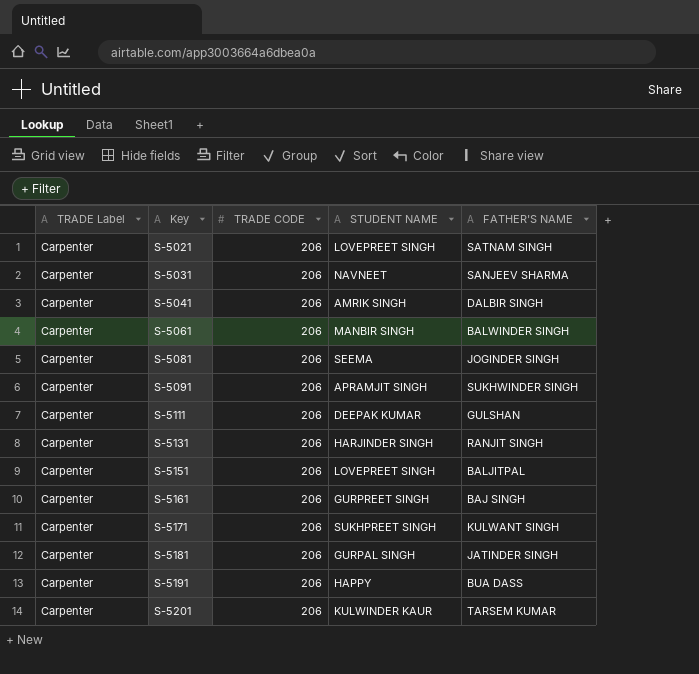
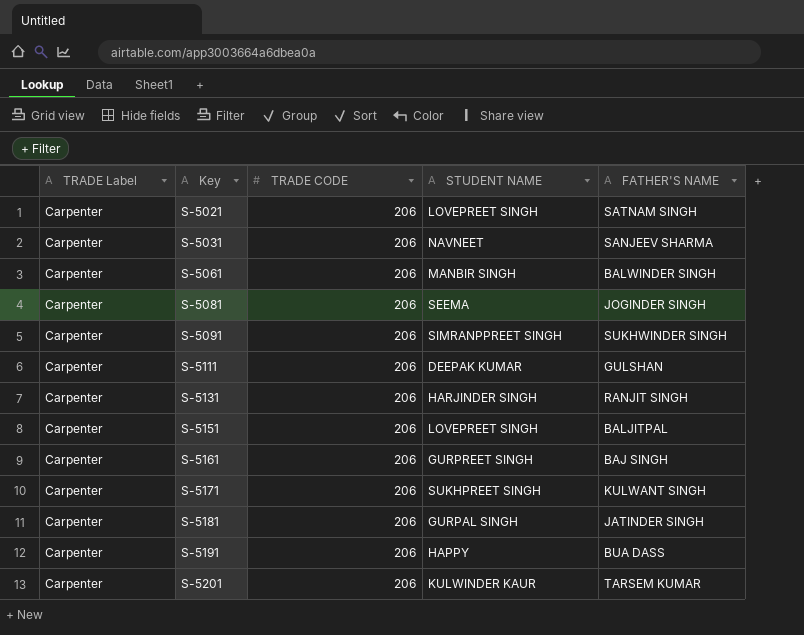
row S-5041: Carpenter | 206 | AMRIK SINGH | DALBIR SINGH -> none
S-5091 | STUDENT NAME: APRAMJIT SINGH -> SIMRANPPREET SINGH

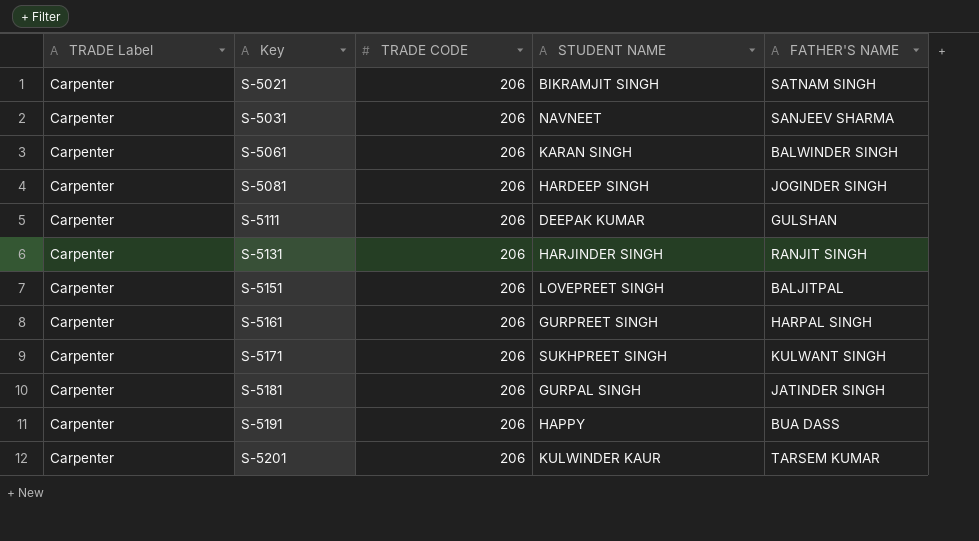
row S-5091: Carpenter | 206 | SIMRANPPREET SINGH | SUKHWINDER SINGH -> none
S-5021 | STUDENT NAME: LOVEPREET SINGH -> BIKRAMJIT SINGH
S-5061 | STUDENT NAME: MANBIR SINGH -> KARAN SINGH
S-5081 | STUDENT NAME: SEEMA -> HARDEEP SINGH
S-5161 | FATHER'S NAME: BAJ SINGH -> HARPAL SINGH

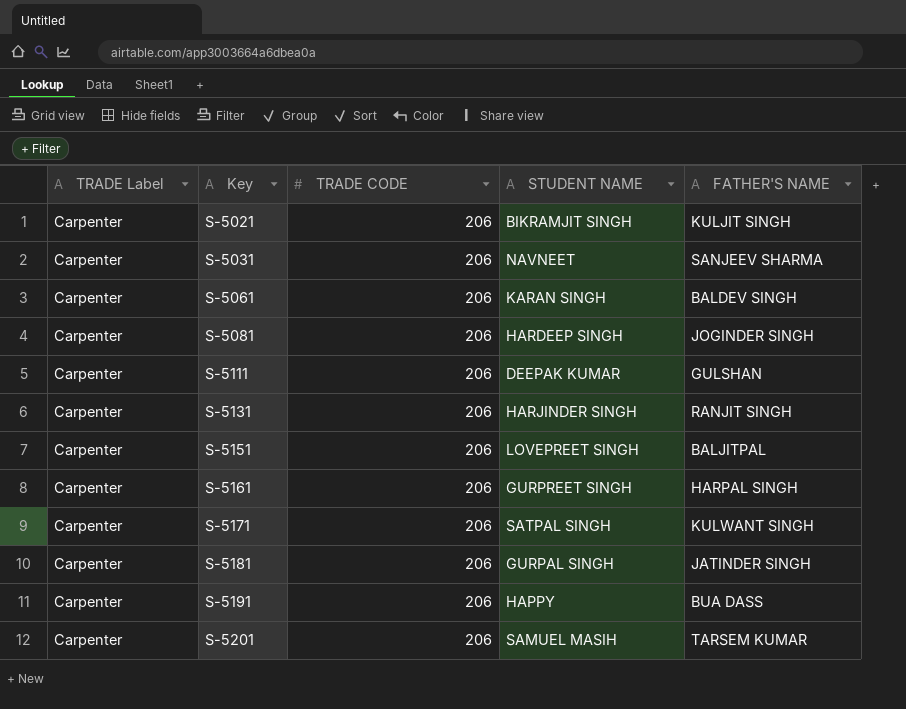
S-5021 | FATHER'S NAME: SATNAM SINGH -> KULJIT SINGH
S-5061 | FATHER'S NAME: BALWINDER SINGH -> BALDEV SINGH
S-5171 | STUDENT NAME: SUKHPREET SINGH -> SATPAL SINGH
S-5201 | STUDENT NAME: KULWINDER KAUR -> SAMUEL MASIH

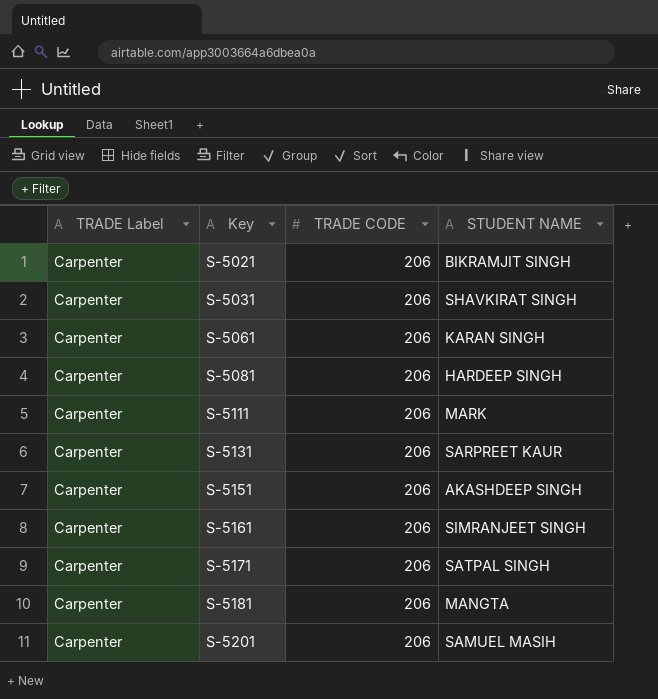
column FATHER'S NAME | position: 5 -> none
row S-5191: Carpenter | 206 | HAPPY | BUA DASS -> none
S-5031 | STUDENT NAME: NAVNEET -> SHAVKIRAT SINGH
S-5111 | STUDENT NAME: DEEPAK KUMAR -> MARK
S-5131 | STUDENT NAME: HARJINDER SINGH -> SARPREET KAUR
S-5151 | STUDENT NAME: LOVEPREET SINGH -> AKASHDEEP SINGH
S-5161 | STUDENT NAME: GURPREET SINGH -> SIMRANJEET SINGH
S-5181 | STUDENT NAME: GURPAL SINGH -> MANGTA

